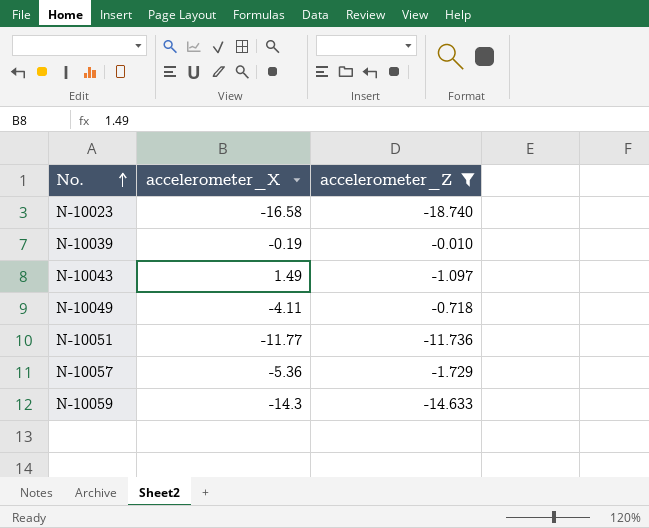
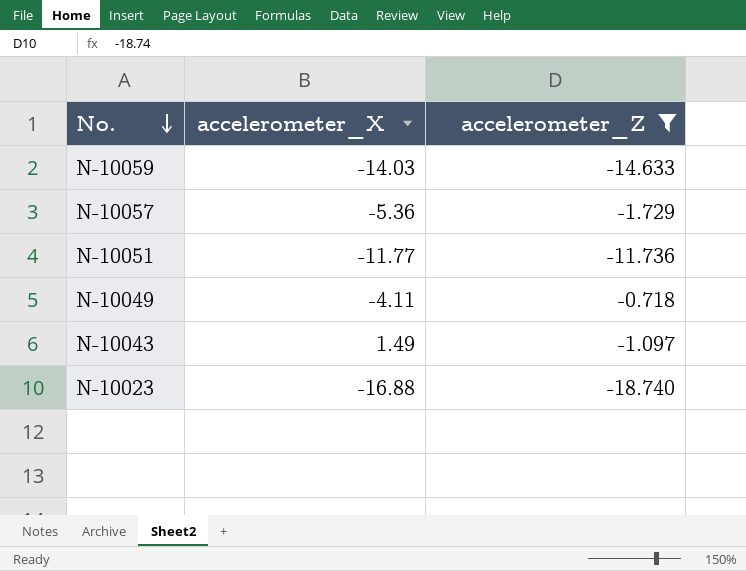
row order: No. ascending -> No. descending
row N-10039: -0.19 | -0.010 -> none
N-10059 | accelerometer_X: -14.3 -> -14.03
N-10023 | accelerometer_X: -16.58 -> -16.88

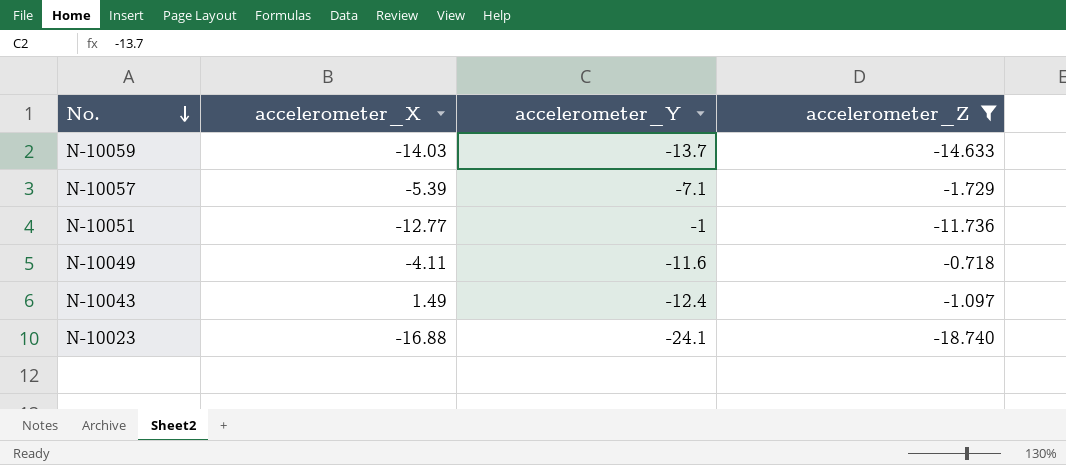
column accelerometer_Y | position: none -> 3
N-10057 | accelerometer_X: -5.36 -> -5.39
N-10051 | accelerometer_X: -11.77 -> -12.77

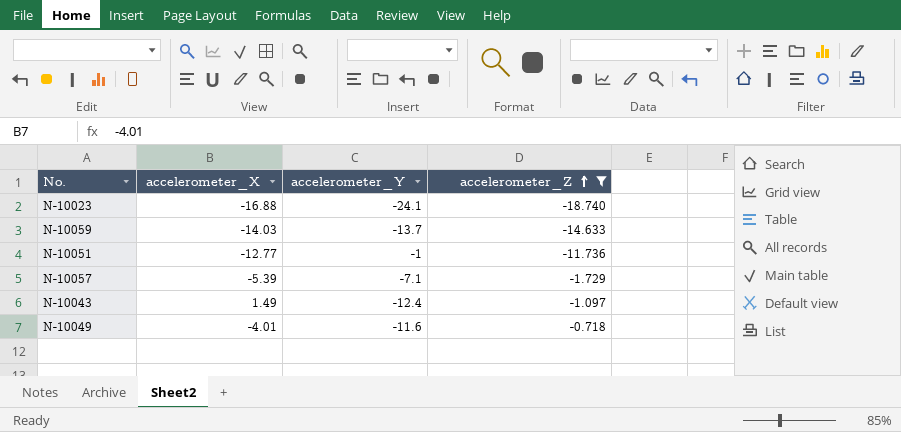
row order: No. descending -> accelerometer_Z ascending
N-10049 | accelerometer_X: -4.11 -> -4.01

